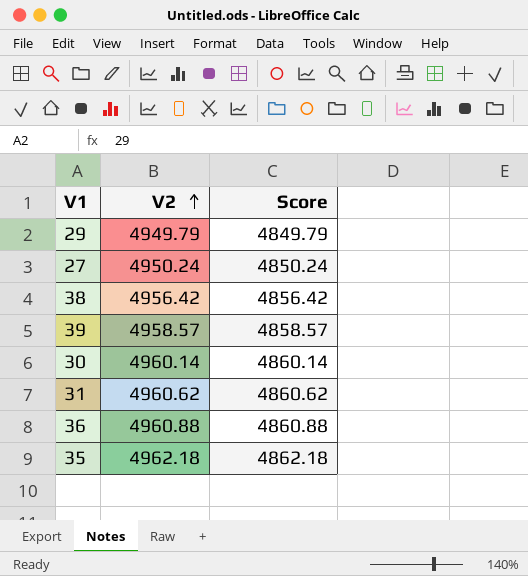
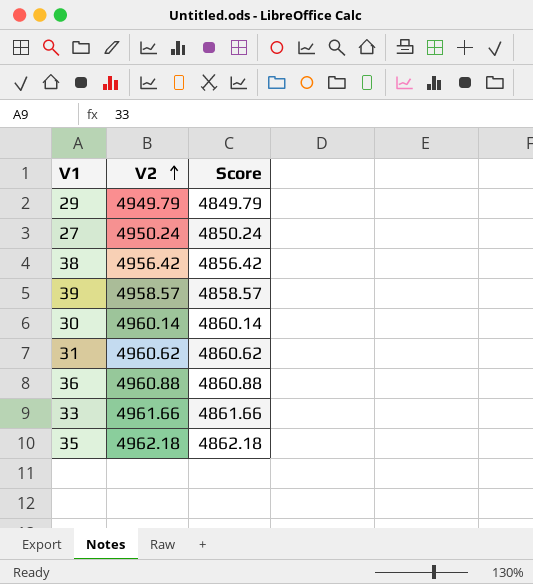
row 33: none -> 4961.66 | 4861.66

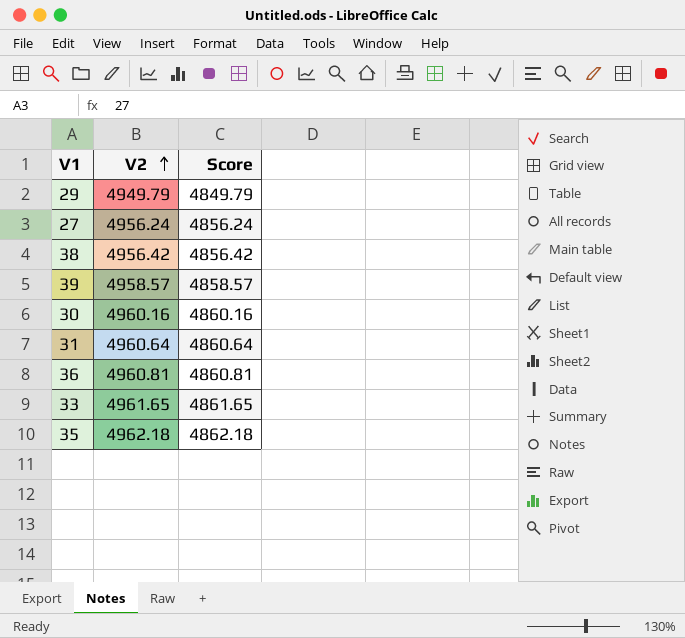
27 | V2: 4950.24 -> 4956.24
27 | Score: 4850.24 -> 4856.24
30 | V2: 4960.14 -> 4960.16
30 | Score: 4860.14 -> 4860.16
31 | V2: 4960.62 -> 4960.64
31 | Score: 4860.62 -> 4860.64
36 | V2: 4960.88 -> 4960.81
36 | Score: 4860.88 -> 4860.81
33 | V2: 4961.66 -> 4961.65
33 | Score: 4861.66 -> 4861.65

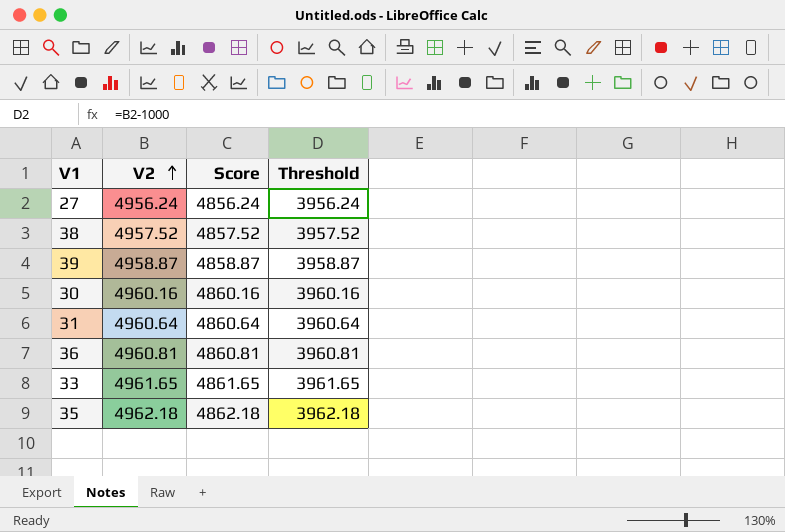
column Threshold | formula: none -> [V2] - 1000
row 29: 4949.79 | 4849.79 -> none
38 | V2: 4956.42 -> 4957.52
38 | Score: 4856.42 -> 4857.52
39 | V2: 4958.57 -> 4958.87
39 | Score: 4858.57 -> 4858.87

